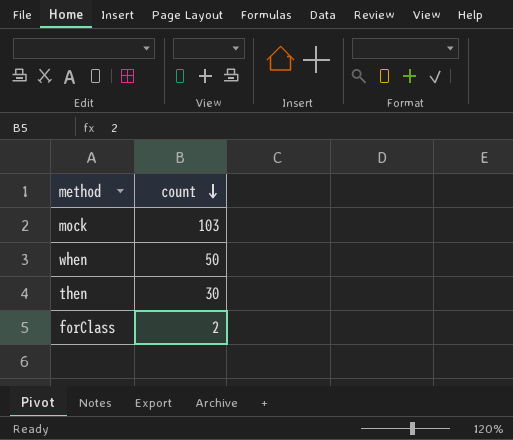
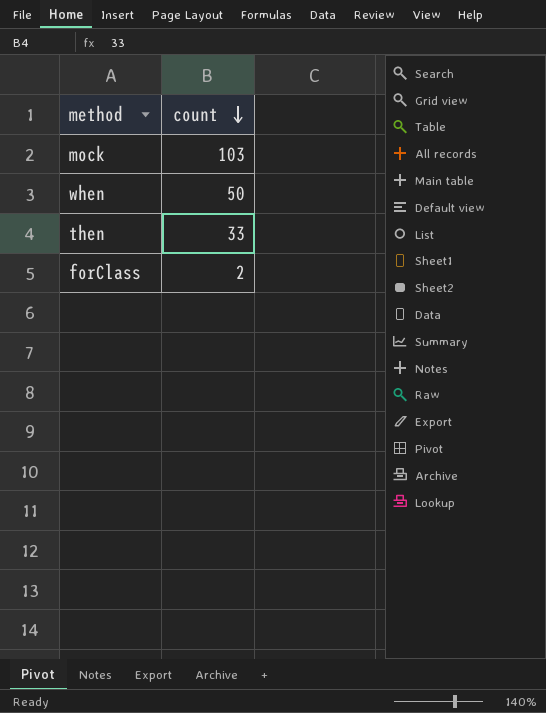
then | count: 30 -> 33

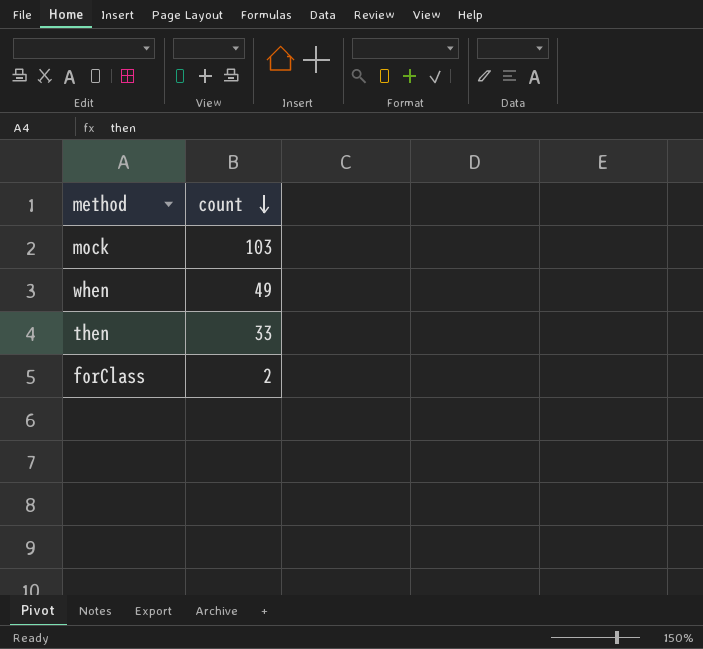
when | count: 50 -> 49

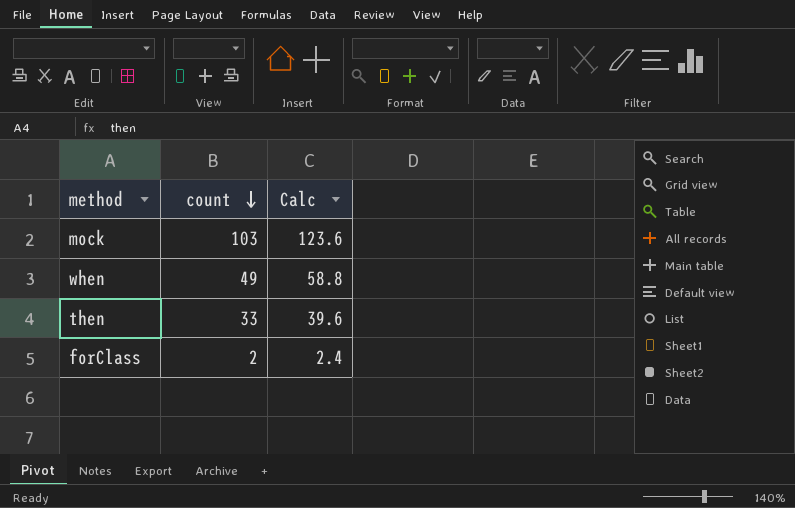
column Calc | formula: none -> [count] * 1.2

